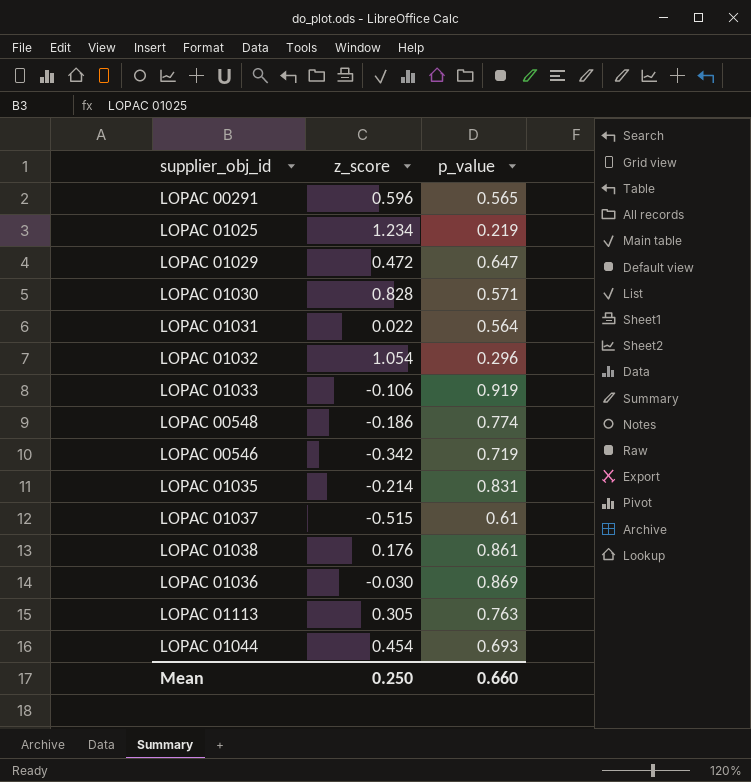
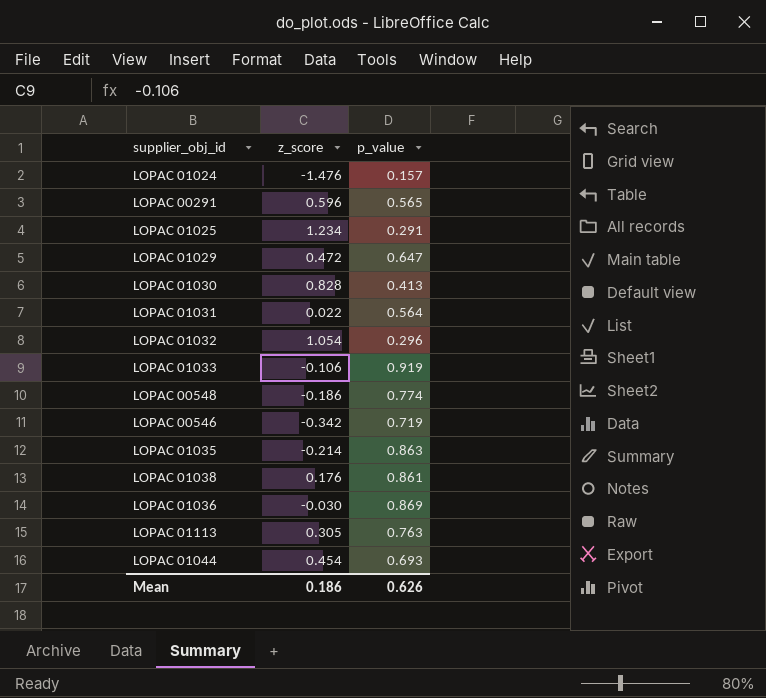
row LOPAC 01037: -0.515 | 0.61 -> none
row LOPAC 01024: none -> -1.476 | 0.157
LOPAC 01025 | p_value: 0.219 -> 0.291
LOPAC 01030 | p_value: 0.571 -> 0.413
LOPAC 01035 | p_value: 0.831 -> 0.863
Mean | z_score: 0.250 -> 0.186
Mean | p_value: 0.660 -> 0.626

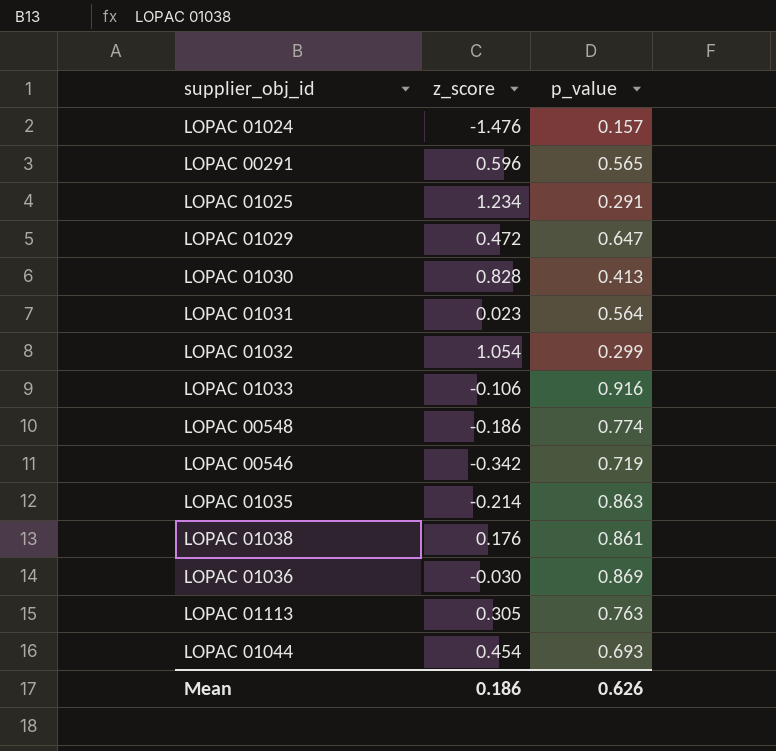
LOPAC 01031 | z_score: 0.022 -> 0.023
LOPAC 01032 | p_value: 0.296 -> 0.299
LOPAC 01033 | p_value: 0.919 -> 0.916

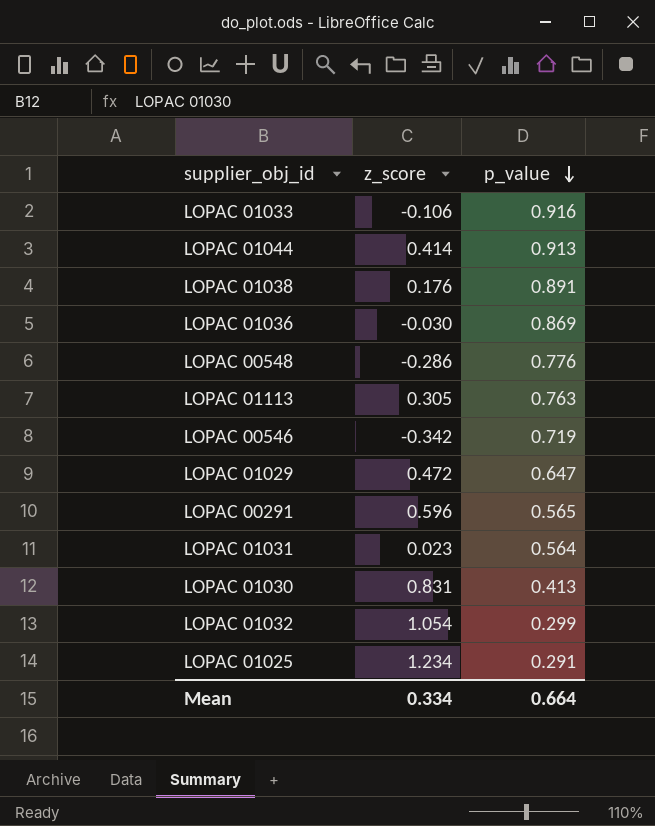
row order: none -> p_value descending
row LOPAC 01024: -1.476 | 0.157 -> none
row LOPAC 01035: -0.214 | 0.863 -> none
LOPAC 01044 | z_score: 0.454 -> 0.414
LOPAC 01044 | p_value: 0.693 -> 0.913
LOPAC 01038 | p_value: 0.861 -> 0.891
LOPAC 00548 | z_score: -0.186 -> -0.286
LOPAC 00548 | p_value: 0.774 -> 0.776
LOPAC 01030 | z_score: 0.828 -> 0.831
Mean | z_score: 0.186 -> 0.334
Mean | p_value: 0.626 -> 0.664

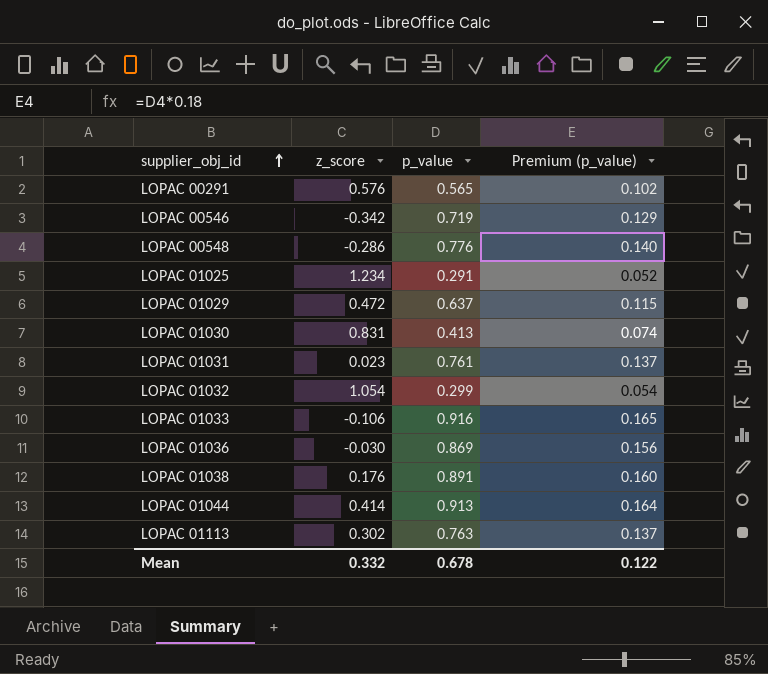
row order: p_value descending -> supplier_obj_id ascending
column Premium (p_value) | formula: none -> [p_value] * 0.18
LOPAC 00291 | z_score: 0.596 -> 0.576
LOPAC 01029 | p_value: 0.647 -> 0.637
LOPAC 01031 | p_value: 0.564 -> 0.761
LOPAC 01113 | z_score: 0.305 -> 0.302
Mean | z_score: 0.334 -> 0.332
Mean | p_value: 0.664 -> 0.678

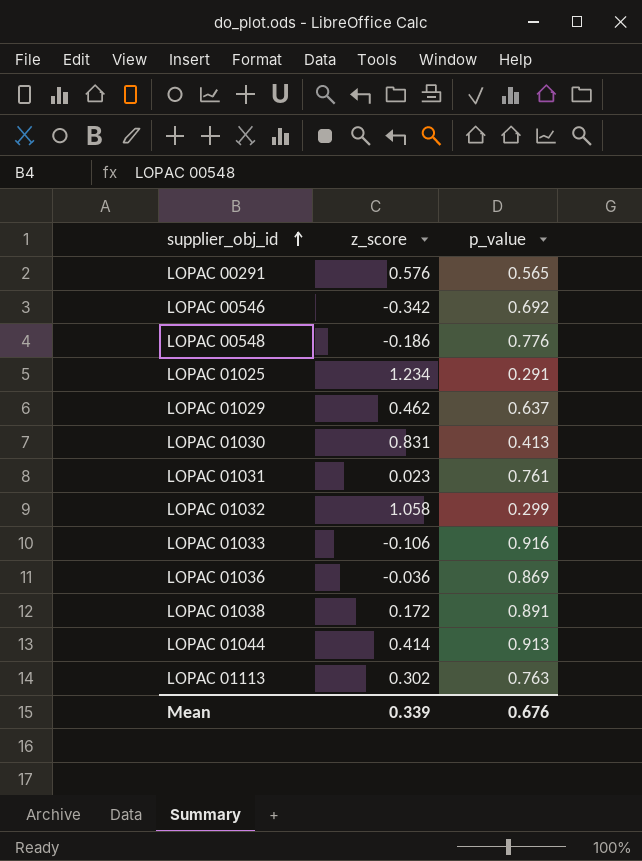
column Premium (p_value) | formula: [p_value] * 0.18 -> none
LOPAC 00546 | p_value: 0.719 -> 0.692
LOPAC 00548 | z_score: -0.286 -> -0.186
LOPAC 01029 | z_score: 0.472 -> 0.462
LOPAC 01032 | z_score: 1.054 -> 1.058
LOPAC 01036 | z_score: -0.030 -> -0.036
LOPAC 01038 | z_score: 0.176 -> 0.172
Mean | z_score: 0.332 -> 0.339
Mean | p_value: 0.678 -> 0.676

